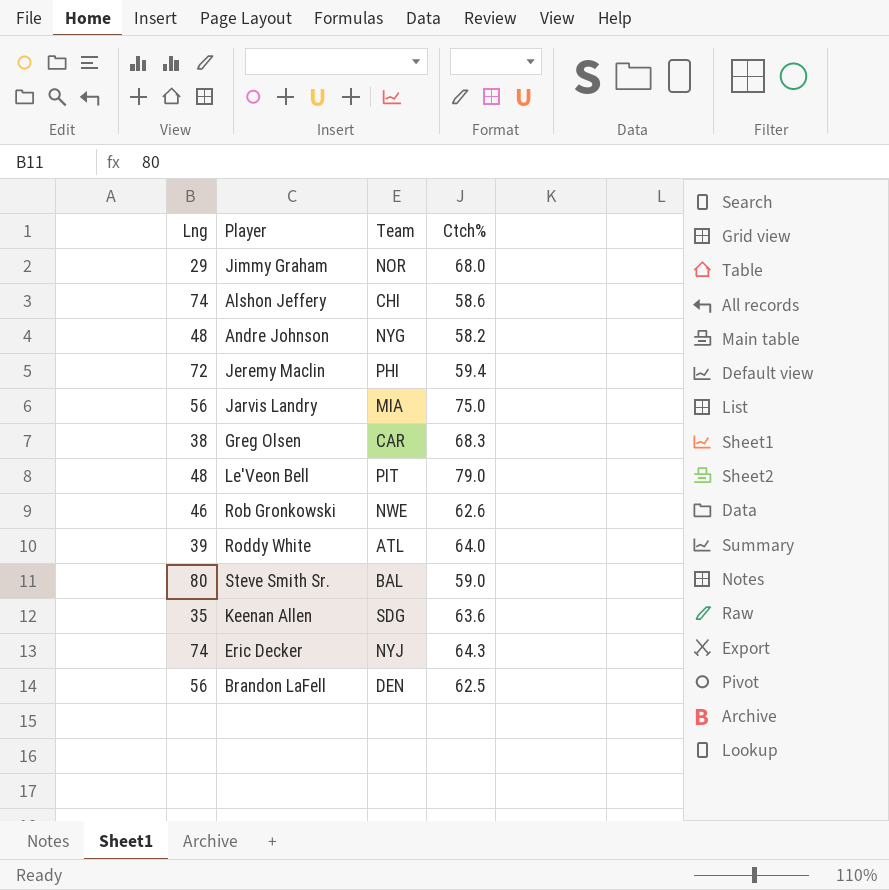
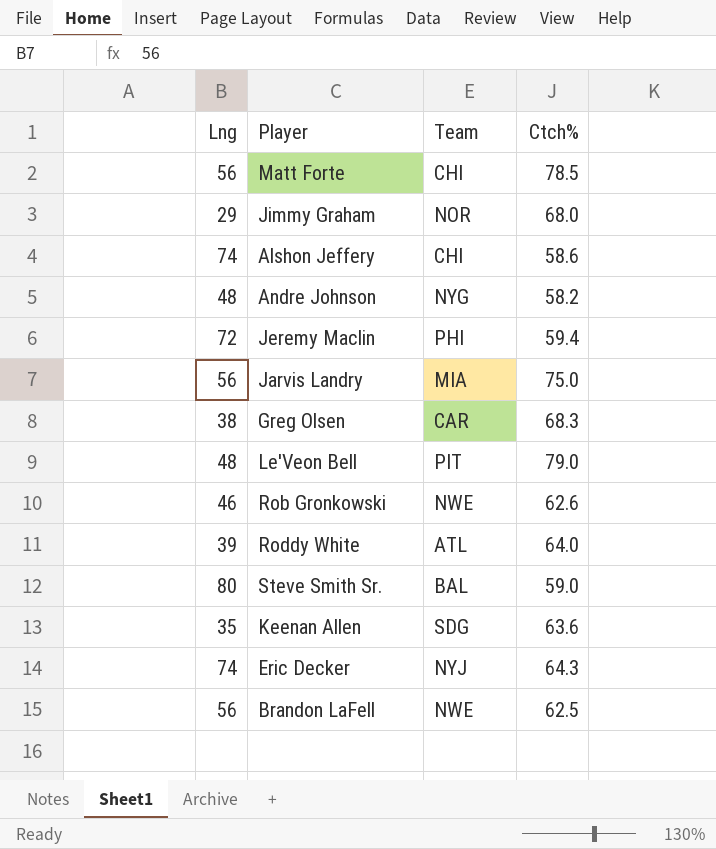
row Matt Forte: none -> 56 | CHI | 78.5
Brandon LaFell | Team: DEN -> NWE

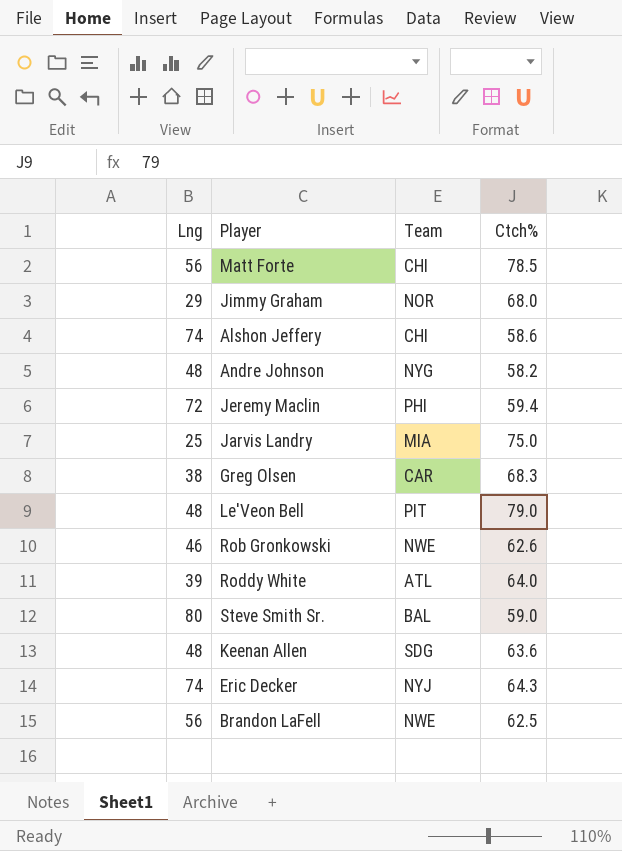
Jarvis Landry | Lng: 56 -> 25
Keenan Allen | Lng: 35 -> 48

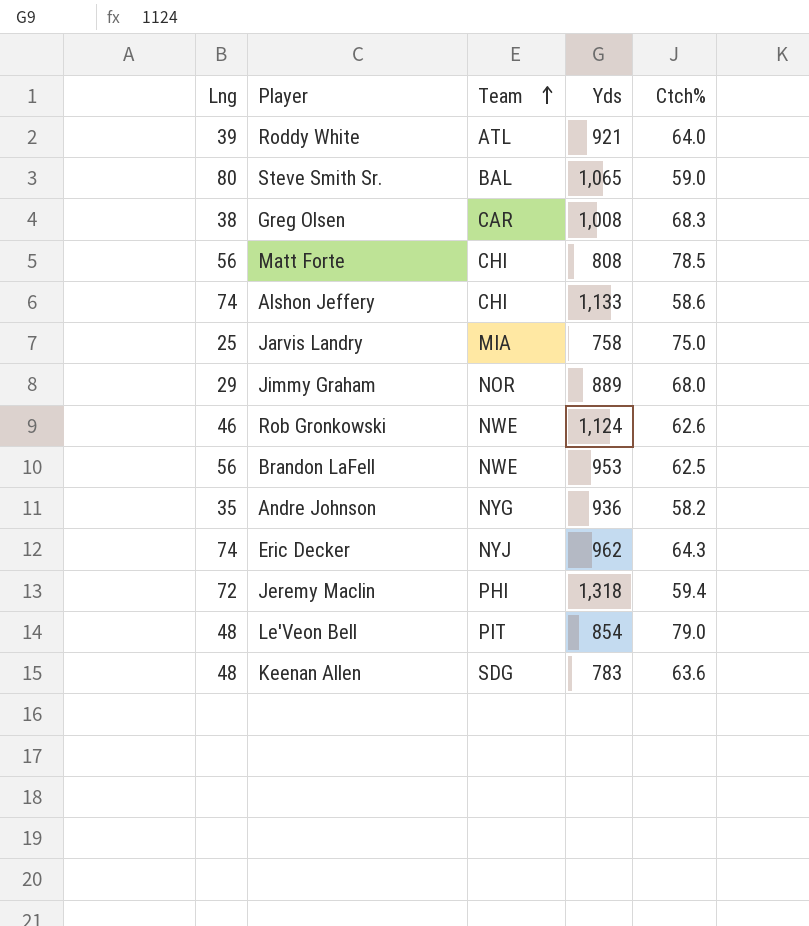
row order: none -> Team ascending
column Yds | position: none -> 4
Andre Johnson | Lng: 48 -> 35

